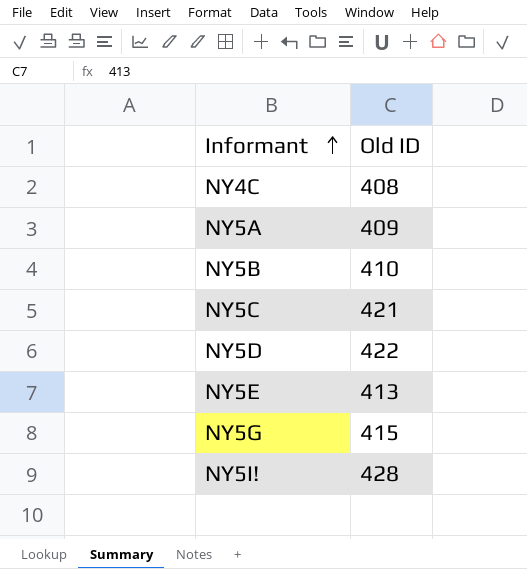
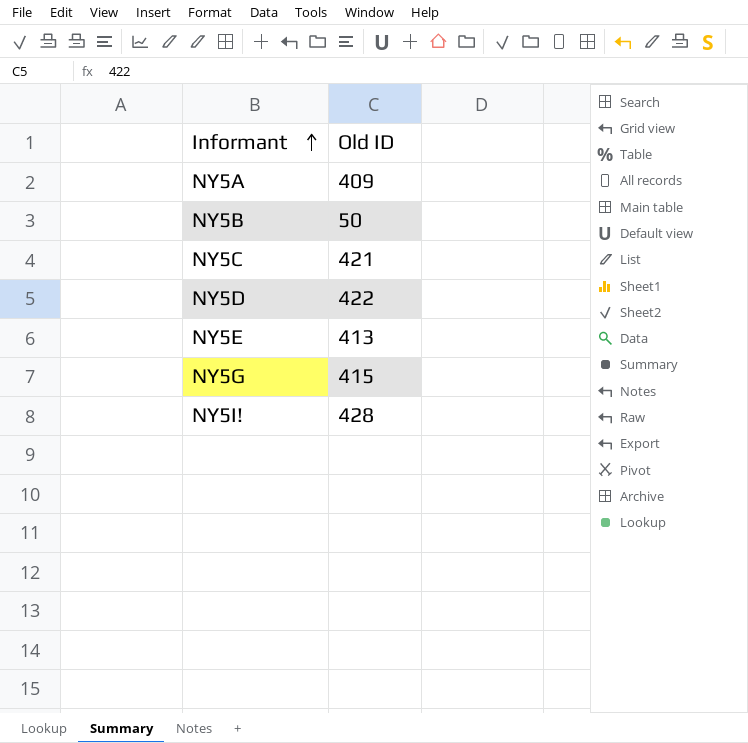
row NY4C: 408 -> none
NY5B | Old ID: 410 -> 50

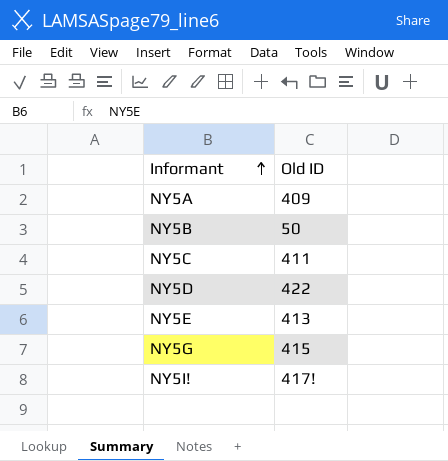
NY5C | Old ID: 421 -> 411
NY5I! | Old ID: 428 -> 417!

